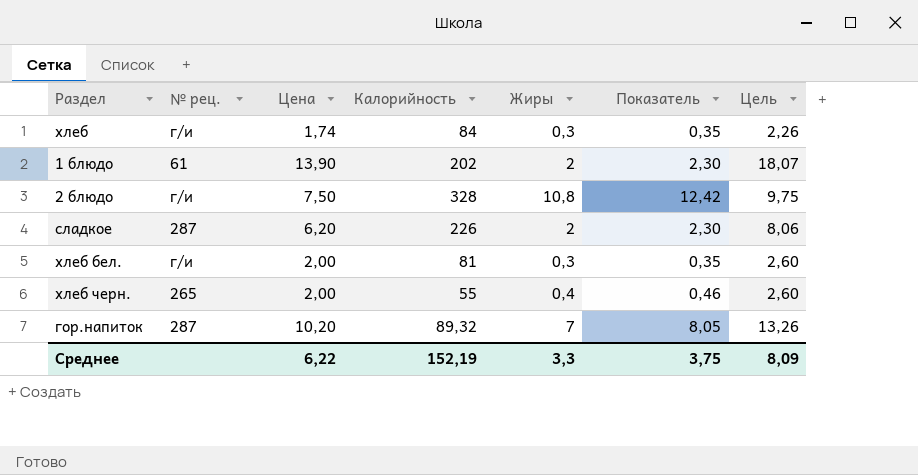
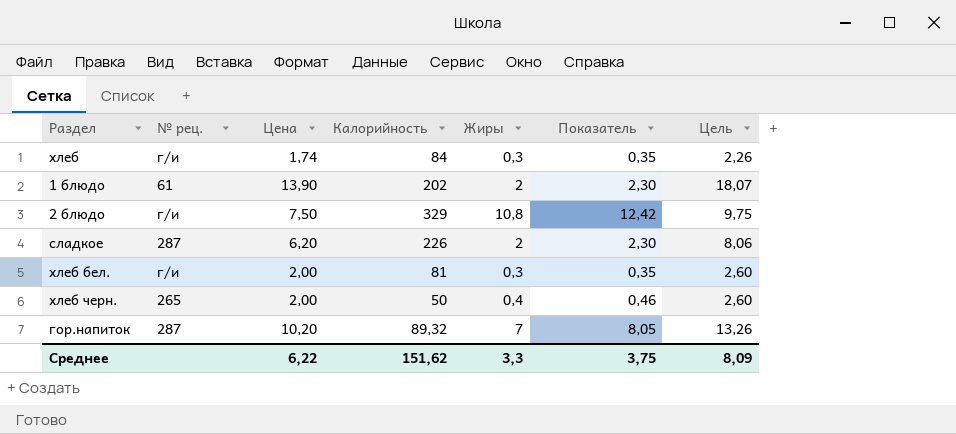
2 блюдо | Калорийность: 328 -> 329
хлеб черн. | Калорийность: 55 -> 50
Среднее | Калорийность: 152,19 -> 151,62

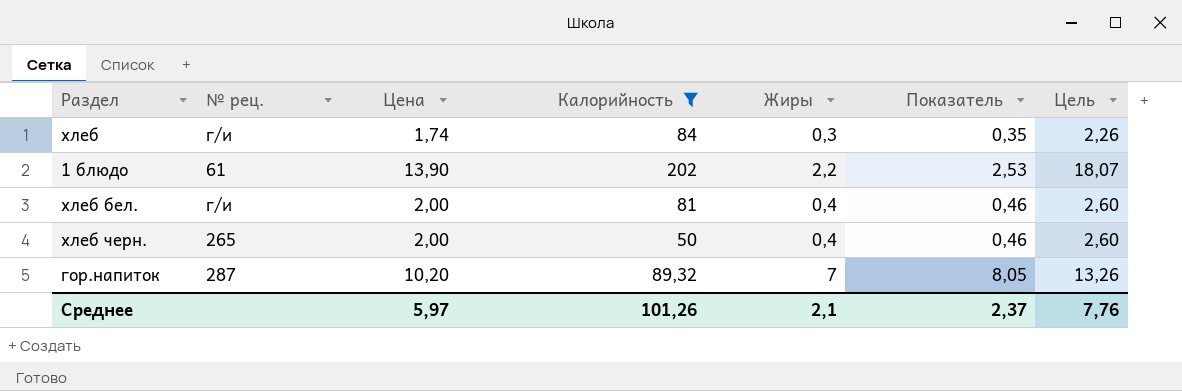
filter: none -> Калорийность <= 202
1 блюдо | Жиры: 2 -> 2,2
1 блюдо | Показатель: 2,30 -> 2,53
хлеб бел. | Жиры: 0,3 -> 0,4
хлеб бел. | Показатель: 0,35 -> 0,46
Среднее | Цена: 6,22 -> 5,97
Среднее | Калорийность: 151,62 -> 101,26
Среднее | Жиры: 3,3 -> 2,1
Среднее | Показатель: 3,75 -> 2,37
Среднее | Цель: 8,09 -> 7,76

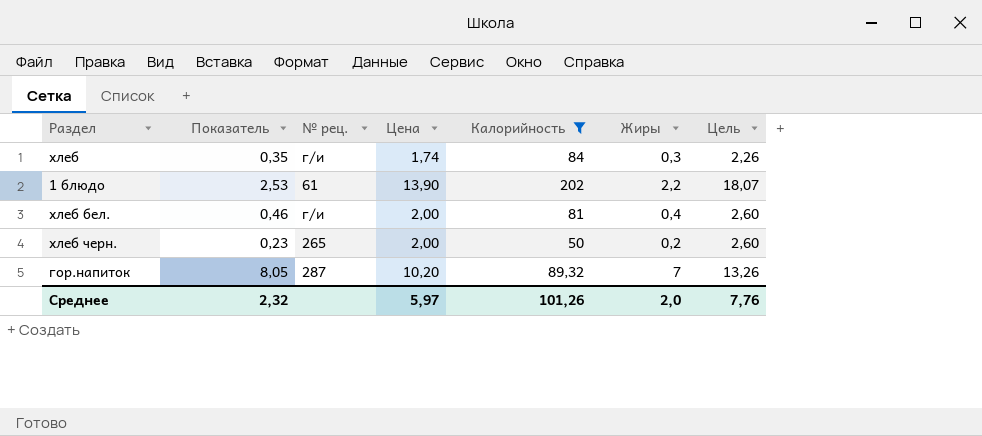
column Показатель | position: 6 -> 2
хлеб черн. | Показатель: 0,46 -> 0,23
хлеб черн. | Жиры: 0,4 -> 0,2
Среднее | Показатель: 2,37 -> 2,32
Среднее | Жиры: 2,1 -> 2,0

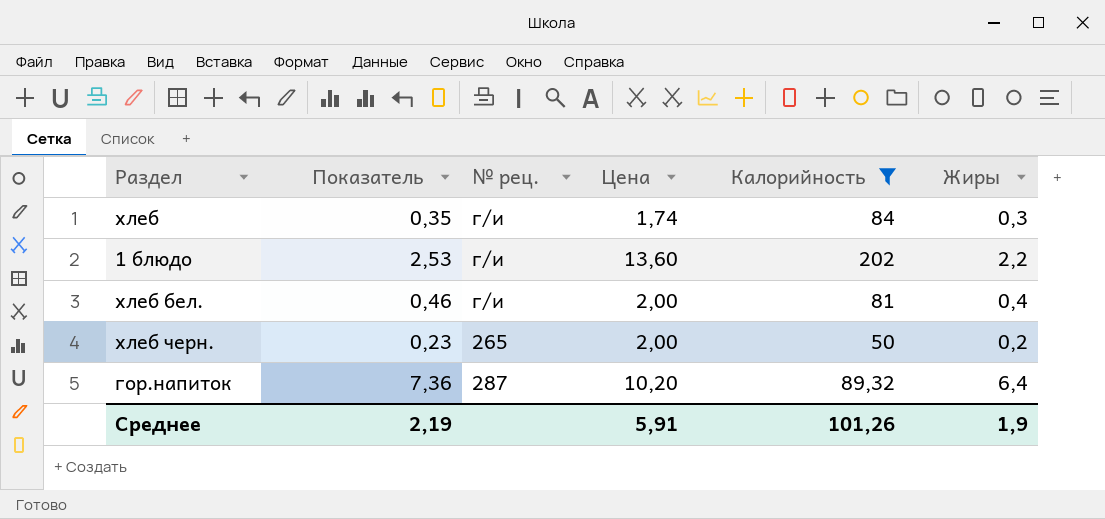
column Цель | formula: [Цена] * 1,3 -> none
1 блюдо | № рец.: 61 -> г/и
1 блюдо | Цена: 13,90 -> 13,60
гор.напиток | Показатель: 8,05 -> 7,36
гор.напиток | Жиры: 7 -> 6,4
Среднее | Показатель: 2,32 -> 2,19
Среднее | Цена: 5,97 -> 5,91
Среднее | Жиры: 2,0 -> 1,9

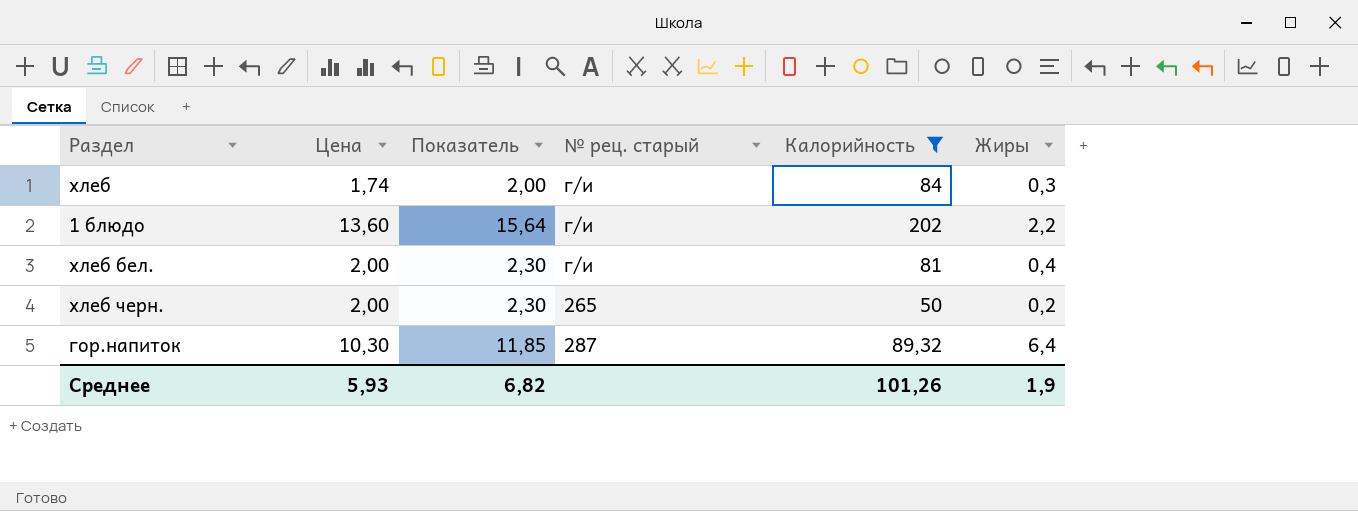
column Цена | position: 4 -> 2
column Показатель | formula: [Жиры] * 1,15 -> [Цена] * 1,15
column name: № рец. -> № рец. старый
гор.напиток | Цена: 10,20 -> 10,30
Среднее | Цена: 5,91 -> 5,93
Среднее | Показатель: 2,19 -> 6,82

